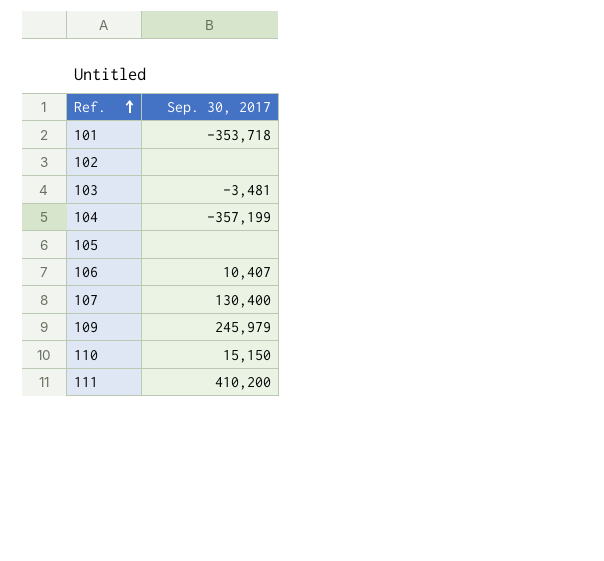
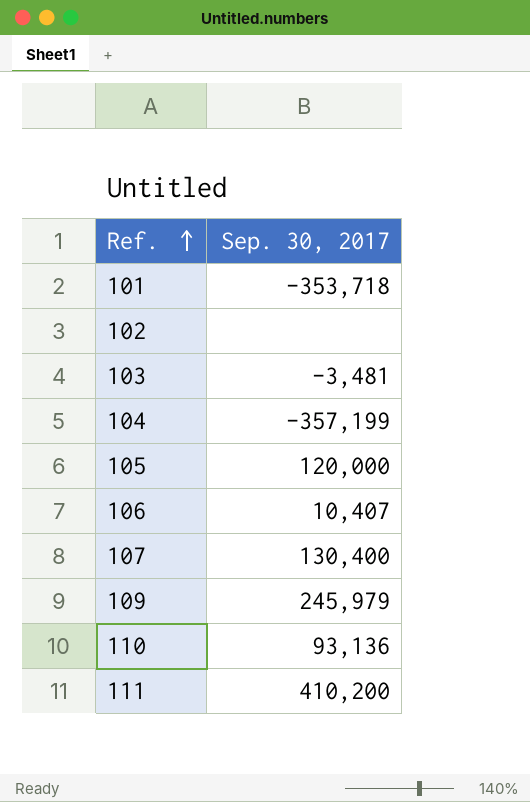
105 | Sep. 30, 2017: none -> 120,000
110 | Sep. 30, 2017: 15,150 -> 93,136

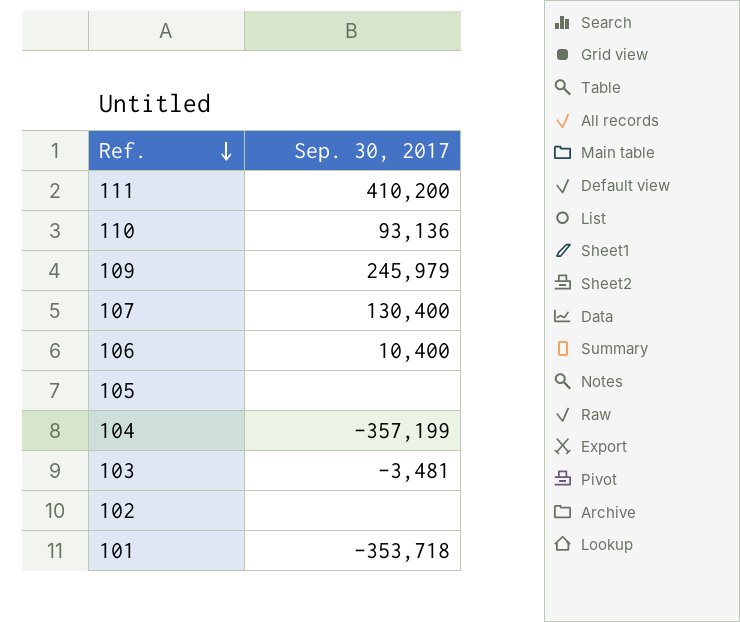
row order: Ref. ascending -> Ref. descending
106 | Sep. 30, 2017: 10,407 -> 10,400
105 | Sep. 30, 2017: 120,000 -> none

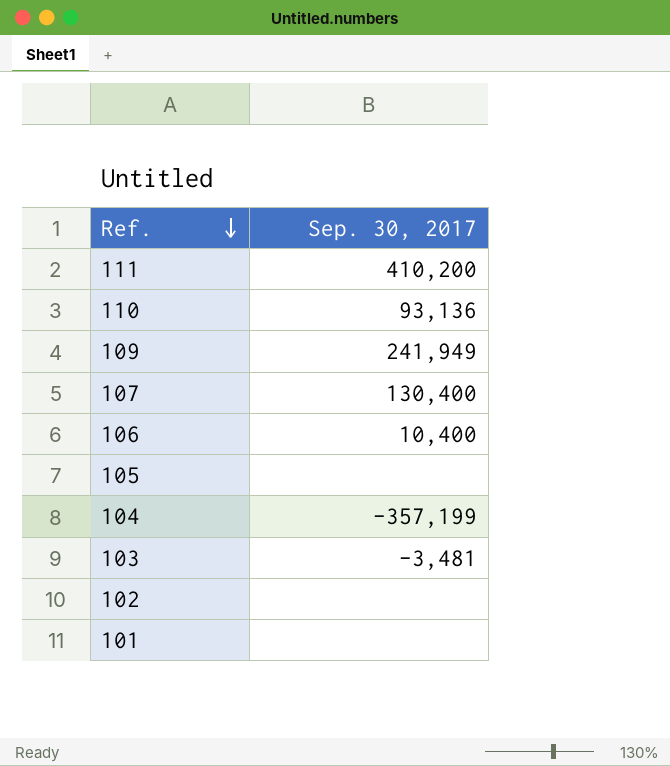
109 | Sep. 30, 2017: 245,979 -> 241,949
101 | Sep. 30, 2017: -353,718 -> none

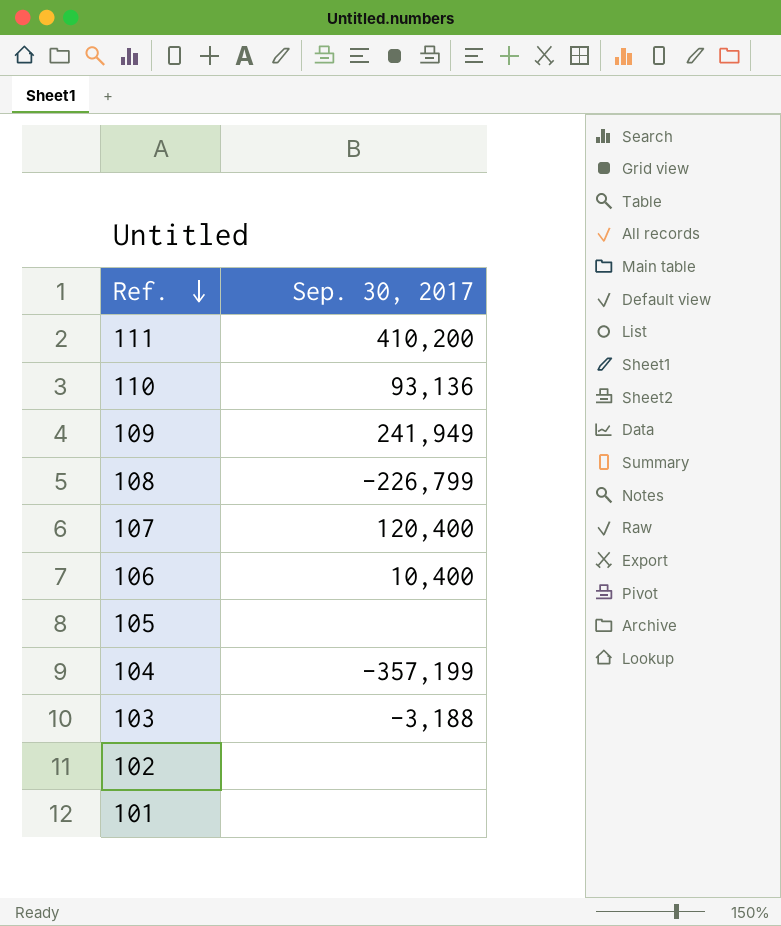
row 108: none -> -226,799
107 | Sep. 30, 2017: 130,400 -> 120,400
103 | Sep. 30, 2017: -3,481 -> -3,188

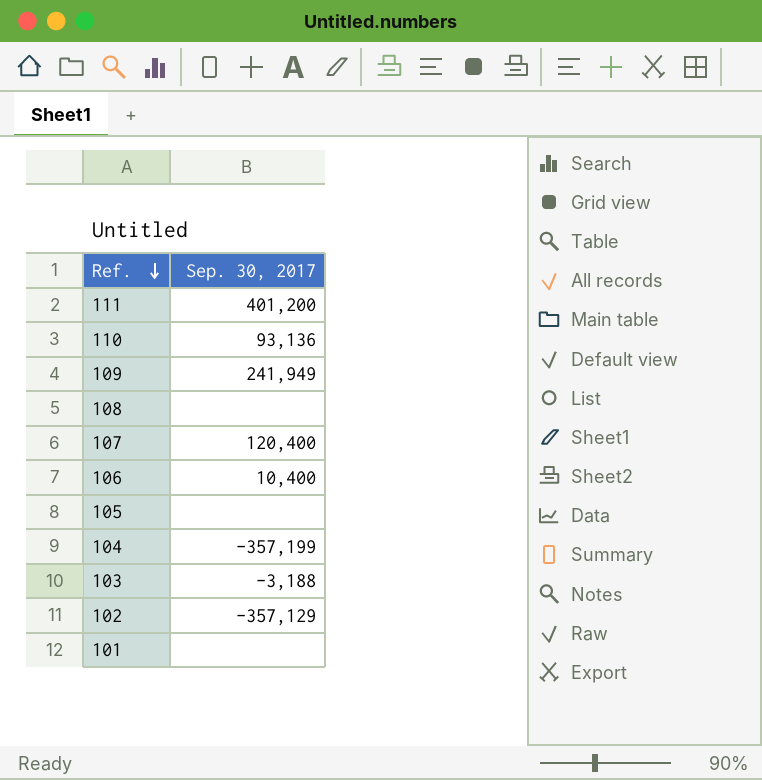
111 | Sep. 30, 2017: 410,200 -> 401,200
108 | Sep. 30, 2017: -226,799 -> none
102 | Sep. 30, 2017: none -> -357,129

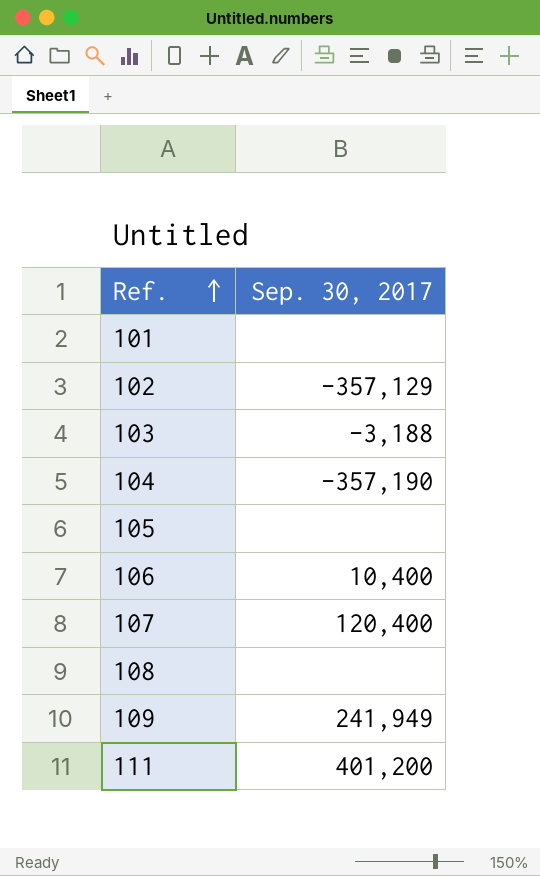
row order: Ref. descending -> Ref. ascending
row 110: 93,136 -> none
104 | Sep. 30, 2017: -357,199 -> -357,190

